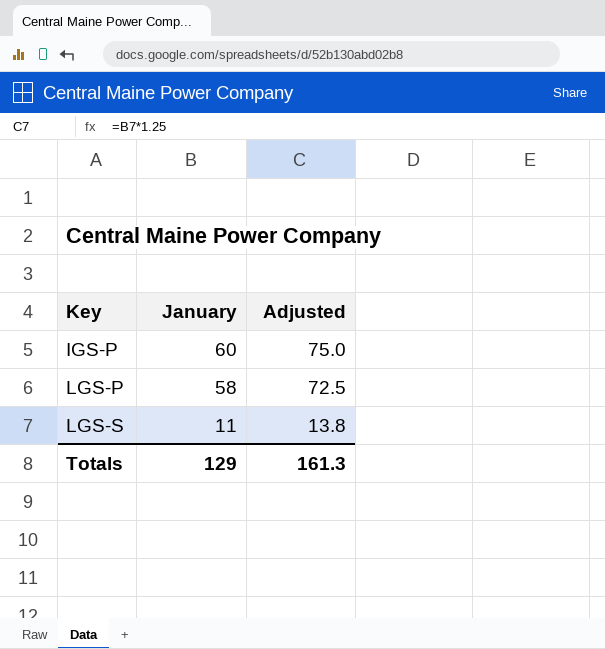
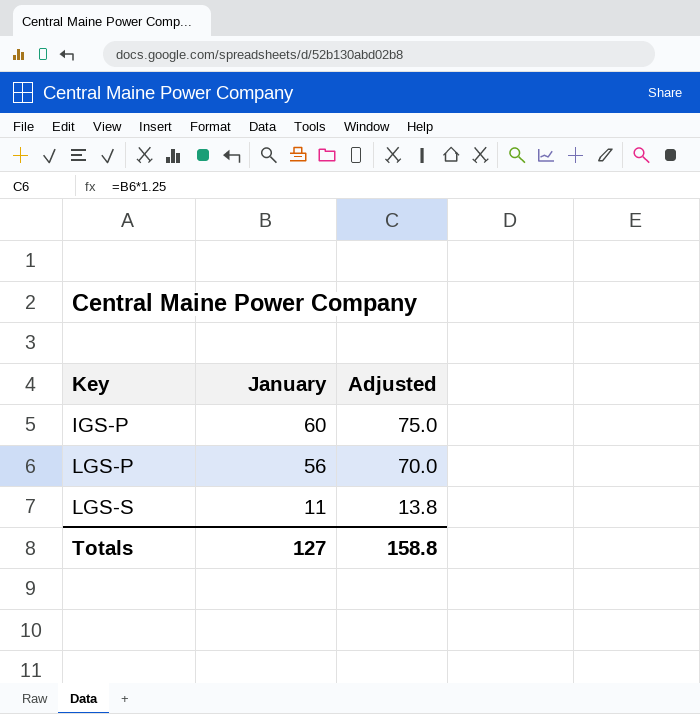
LGS-P | January: 58 -> 56
LGS-P | Adjusted: 72.5 -> 70.0
Totals | January: 129 -> 127
Totals | Adjusted: 161.3 -> 158.8

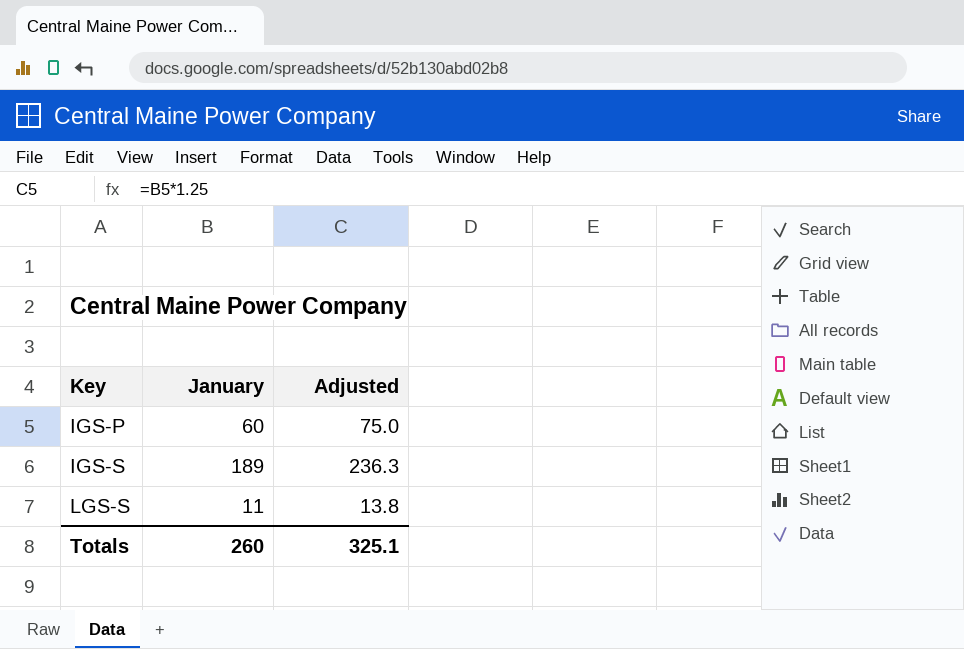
row LGS-P: 56 | 70.0 -> none
row IGS-S: none -> 189 | 236.3
Totals | January: 127 -> 260
Totals | Adjusted: 158.8 -> 325.1

